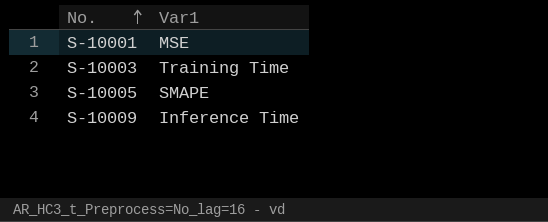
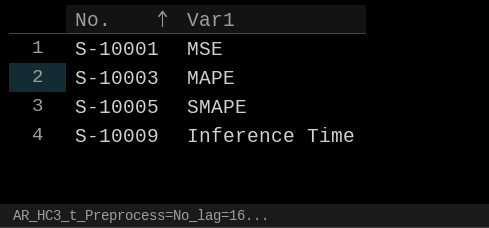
S-10003 | Var1: Training Time -> MAPE

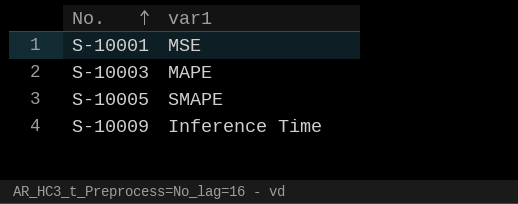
column name: Var1 -> var1

